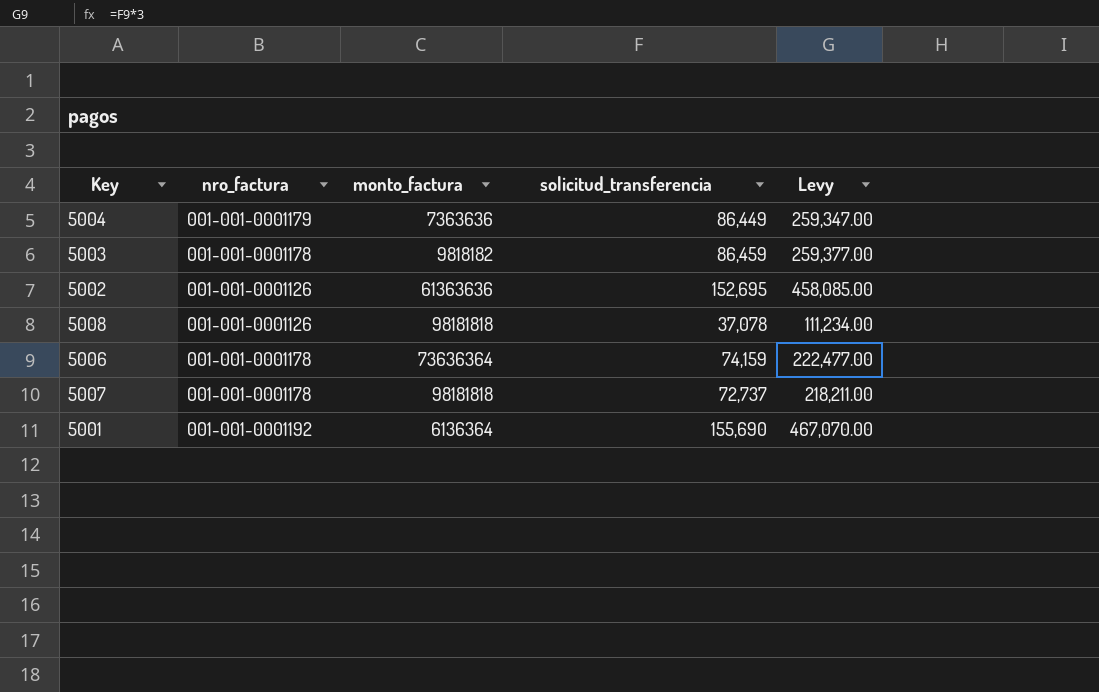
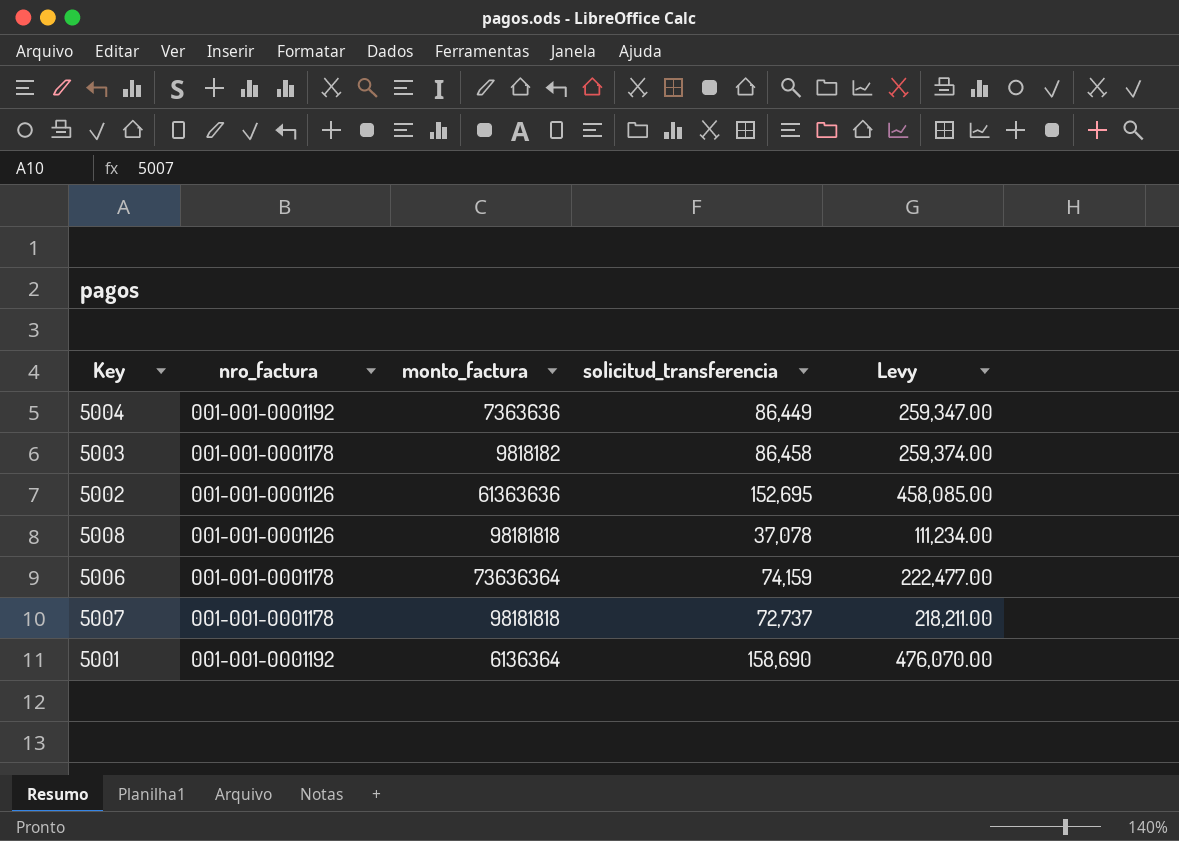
5004 | nro_factura: 001-001-0001179 -> 001-001-0001192
5003 | solicitud_transferencia: 86,459 -> 86,458
5003 | Levy: 259,377.00 -> 259,374.00
5001 | solicitud_transferencia: 155,690 -> 158,690
5001 | Levy: 467,070.00 -> 476,070.00

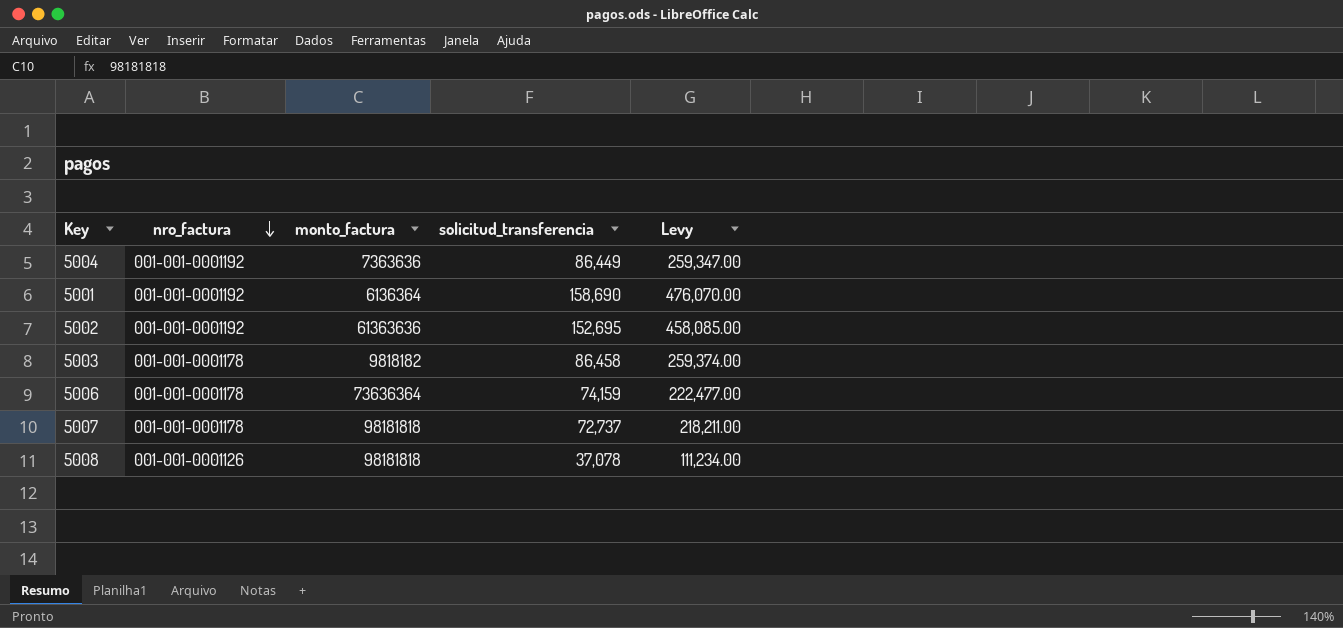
row order: none -> nro_factura descending
5002 | nro_factura: 001-001-0001126 -> 001-001-0001192

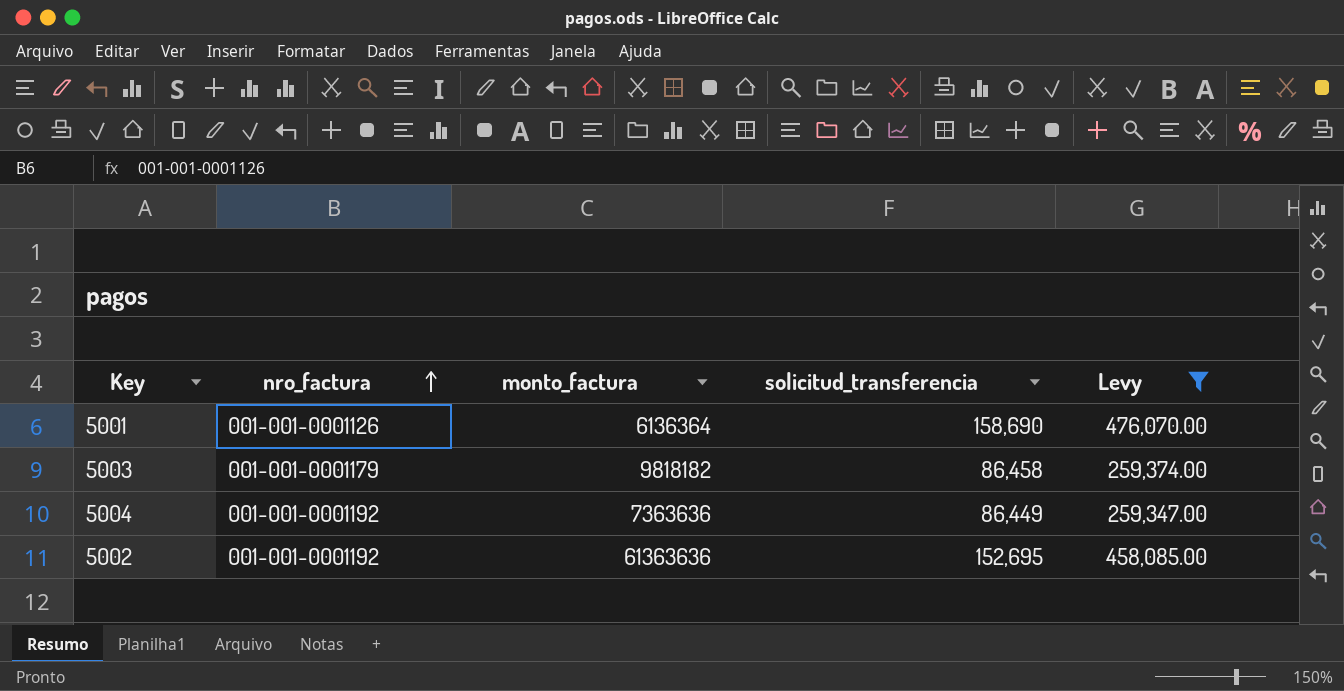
filter: none -> Levy >= 259,347.00
row order: nro_factura descending -> nro_factura ascending
5001 | nro_factura: 001-001-0001192 -> 001-001-0001126
5003 | nro_factura: 001-001-0001178 -> 001-001-0001179

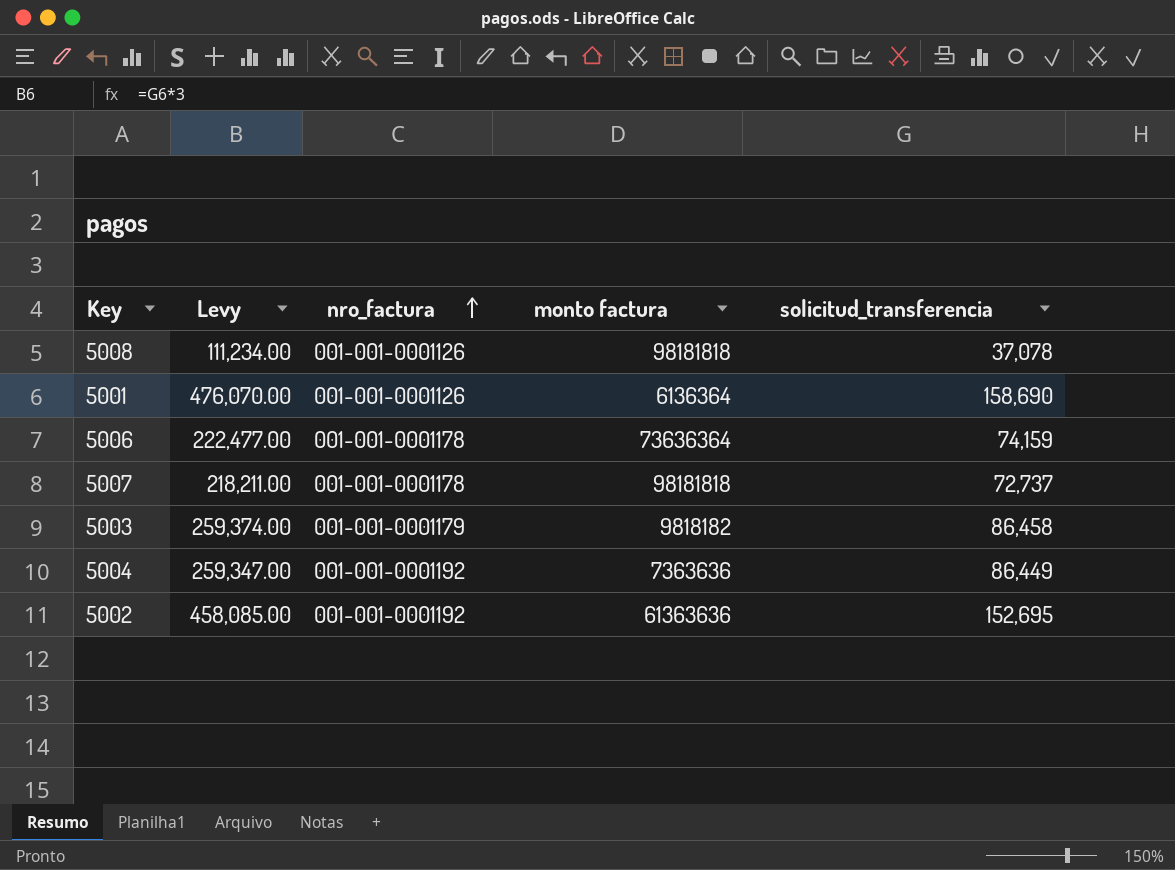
filter: Levy >= 259,347.00 -> none
column Levy | position: 5 -> 2
column name: monto_factura -> monto factura

